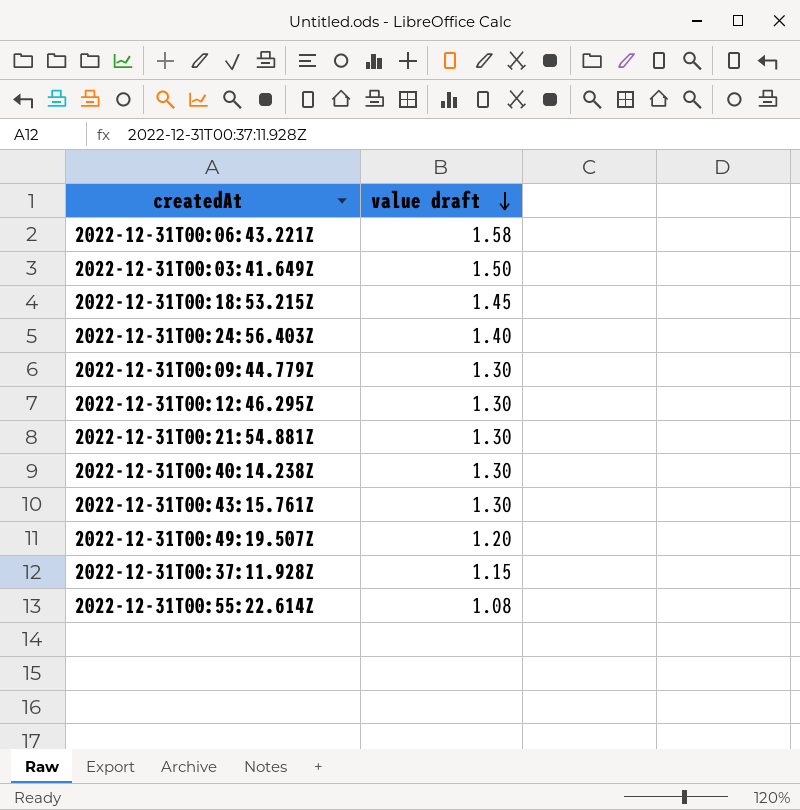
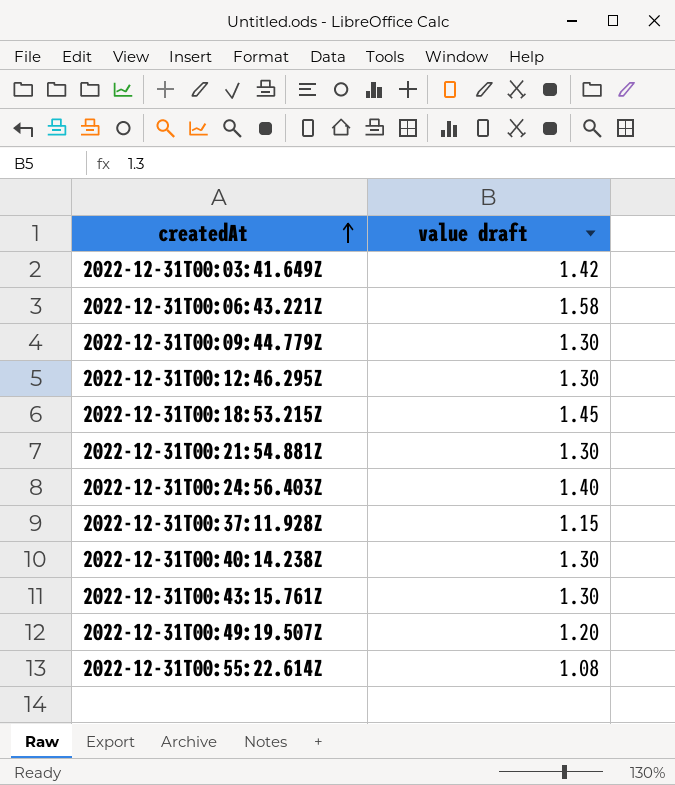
row order: value draft descending -> createdAt ascending
2022-12-31T00:03:41.649Z | value draft: 1.50 -> 1.42

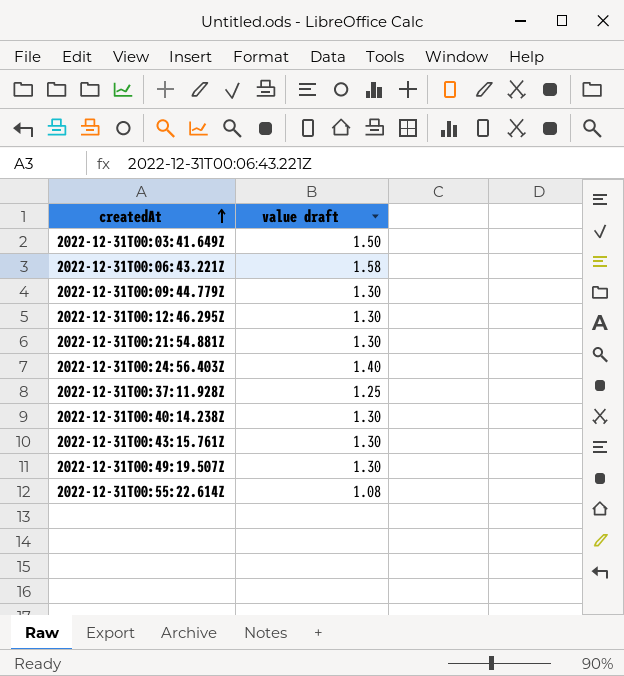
row 2022-12-31T00:18:53.215Z: 1.45 -> none
2022-12-31T00:03:41.649Z | value draft: 1.42 -> 1.50
2022-12-31T00:37:11.928Z | value draft: 1.15 -> 1.25
2022-12-31T00:49:19.507Z | value draft: 1.20 -> 1.30

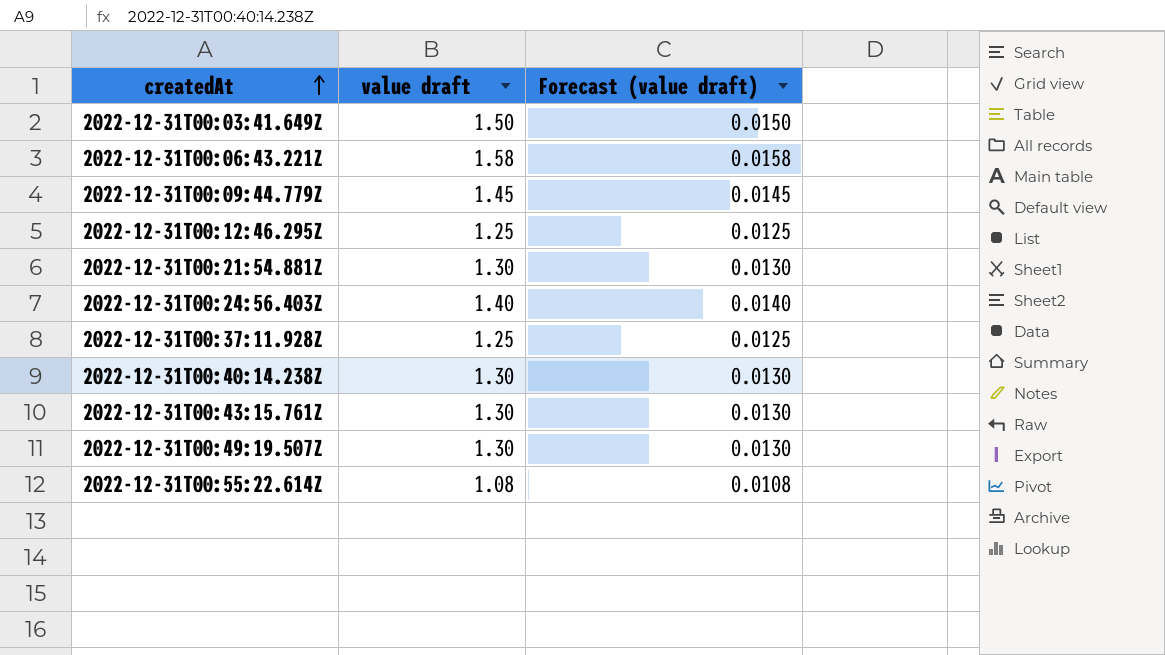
column Forecast (value draft) | formula: none -> [value draft] * 0.01
2022-12-31T00:09:44.779Z | value draft: 1.30 -> 1.45
2022-12-31T00:12:46.295Z | value draft: 1.30 -> 1.25

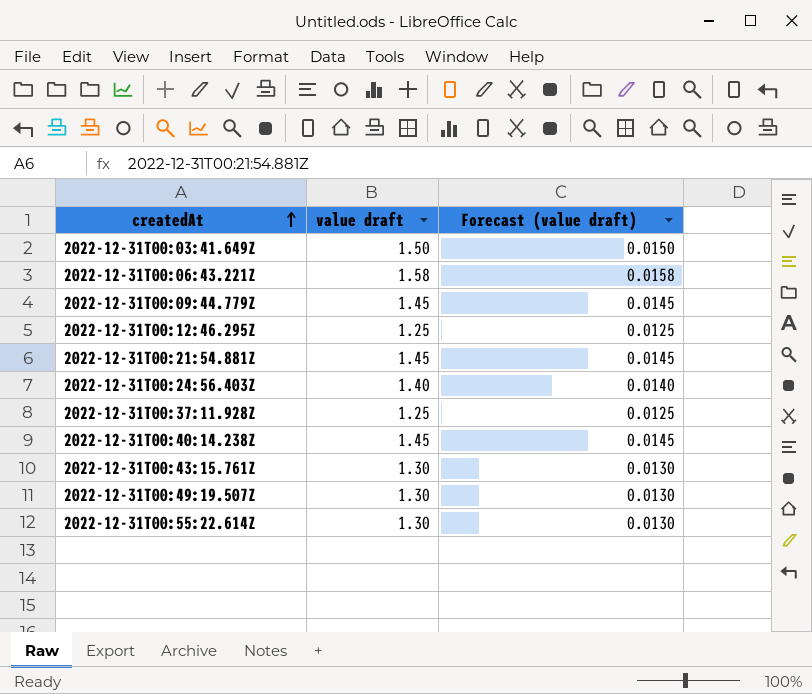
2022-12-31T00:21:54.881Z | value draft: 1.30 -> 1.45
2022-12-31T00:21:54.881Z | Forecast (value draft): 0.0130 -> 0.0145
2022-12-31T00:40:14.238Z | value draft: 1.30 -> 1.45
2022-12-31T00:40:14.238Z | Forecast (value draft): 0.0130 -> 0.0145
2022-12-31T00:55:22.614Z | value draft: 1.08 -> 1.30
2022-12-31T00:55:22.614Z | Forecast (value draft): 0.0108 -> 0.0130

